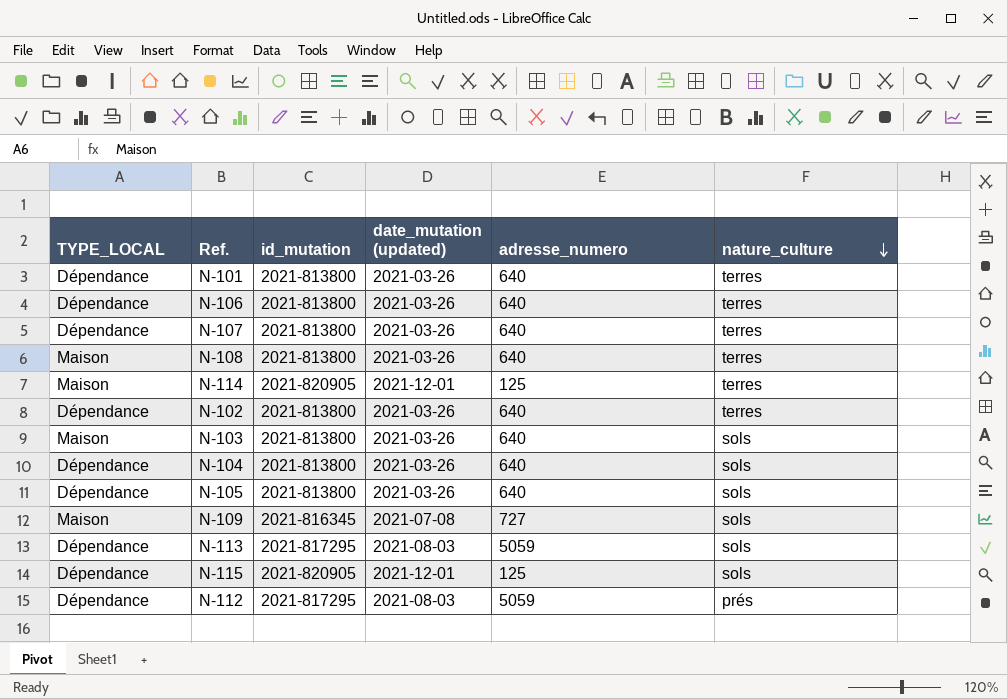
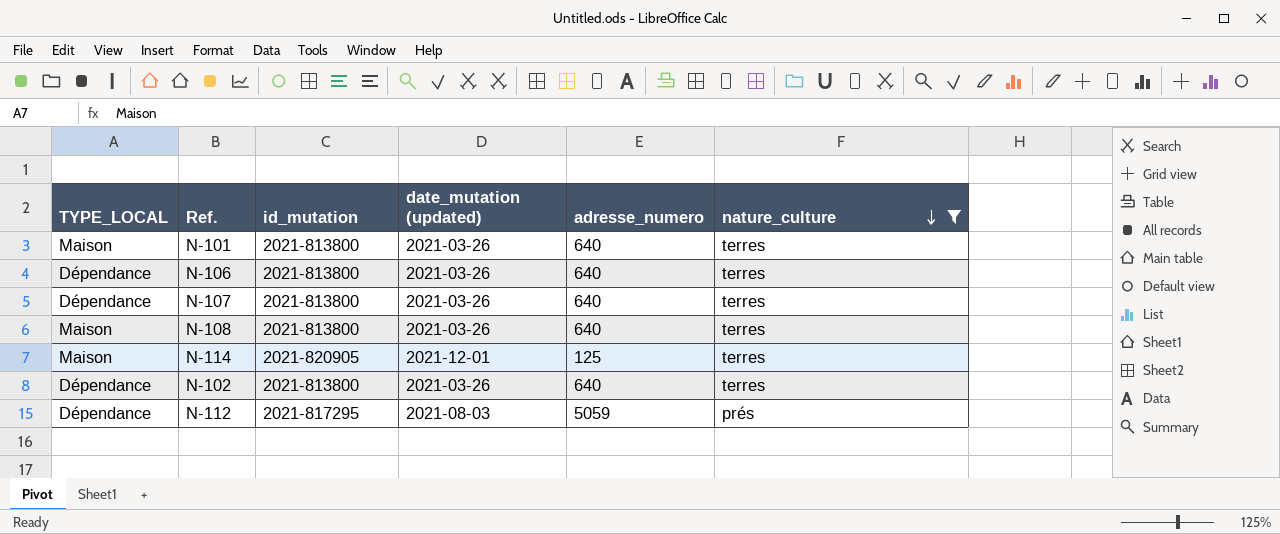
filter: none -> nature_culture != sols
N-101 | TYPE_LOCAL: Dépendance -> Maison

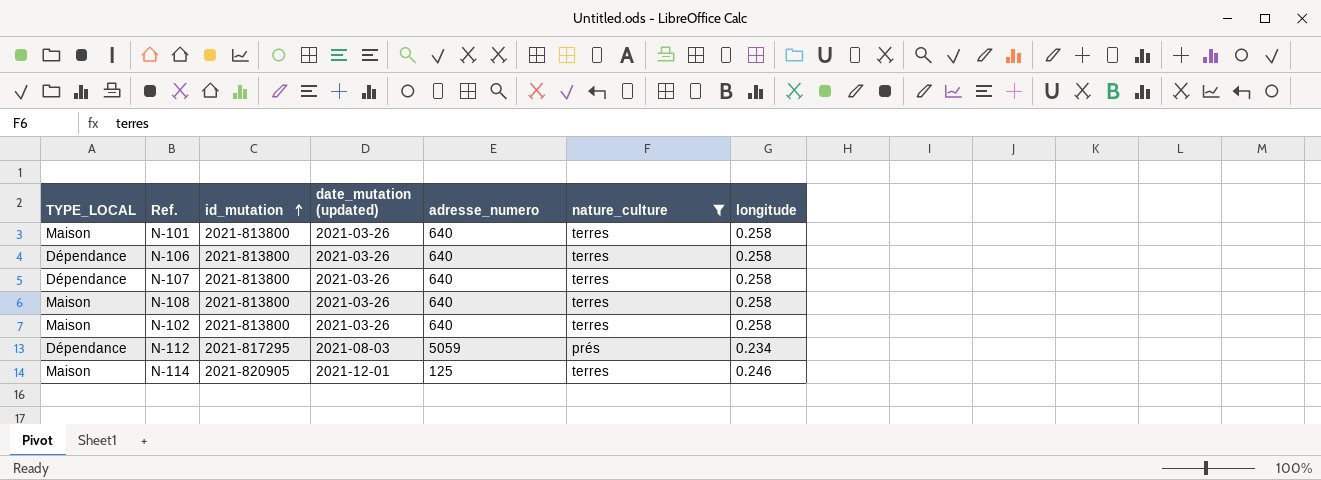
row order: nature_culture descending -> id_mutation ascending
column longitude | position: none -> 7
N-102 | TYPE_LOCAL: Dépendance -> Maison

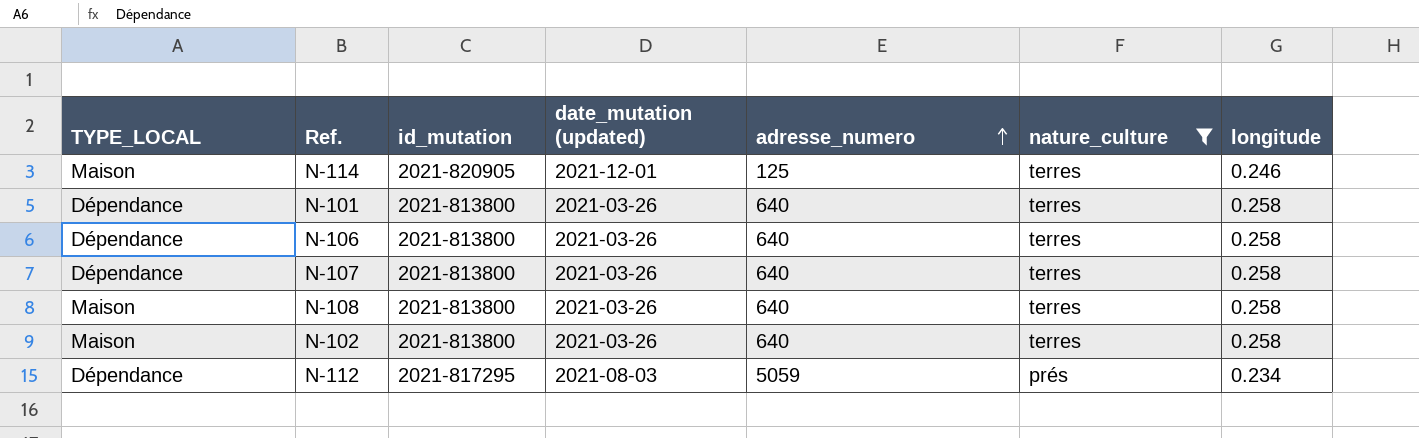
row order: id_mutation ascending -> adresse_numero ascending
N-101 | TYPE_LOCAL: Maison -> Dépendance

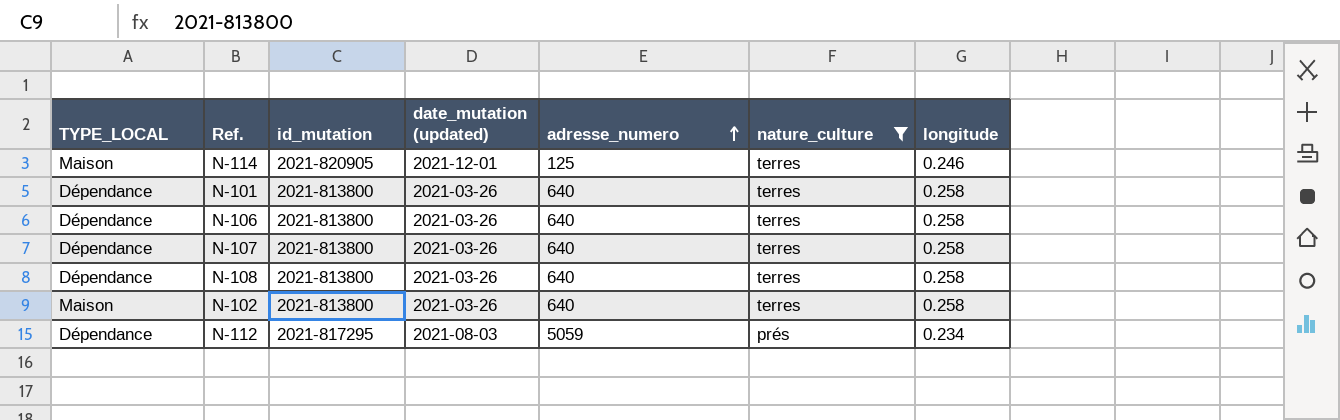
N-108 | TYPE_LOCAL: Maison -> Dépendance

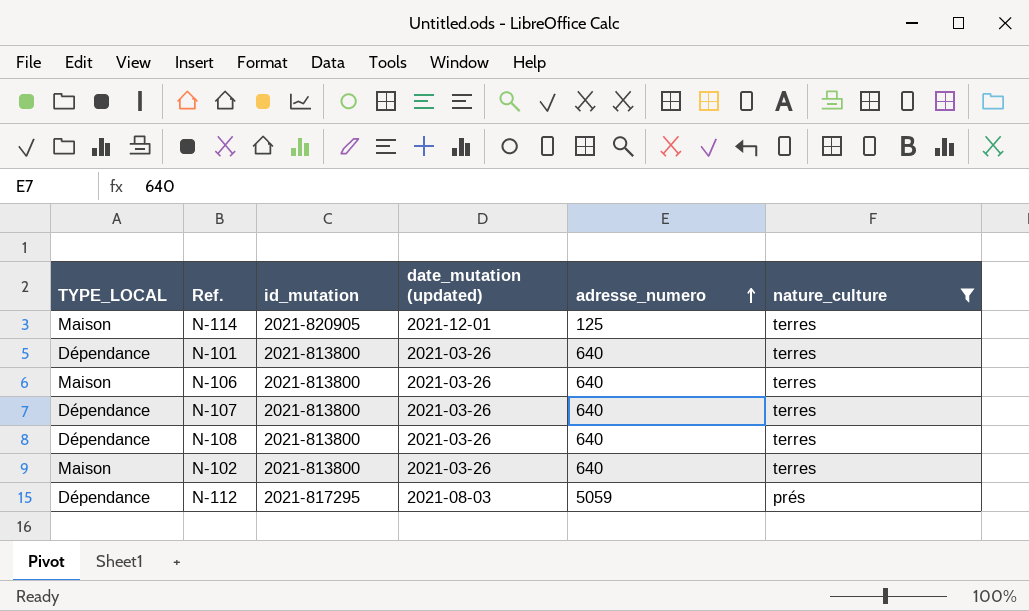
column longitude | position: 7 -> none
N-106 | TYPE_LOCAL: Dépendance -> Maison

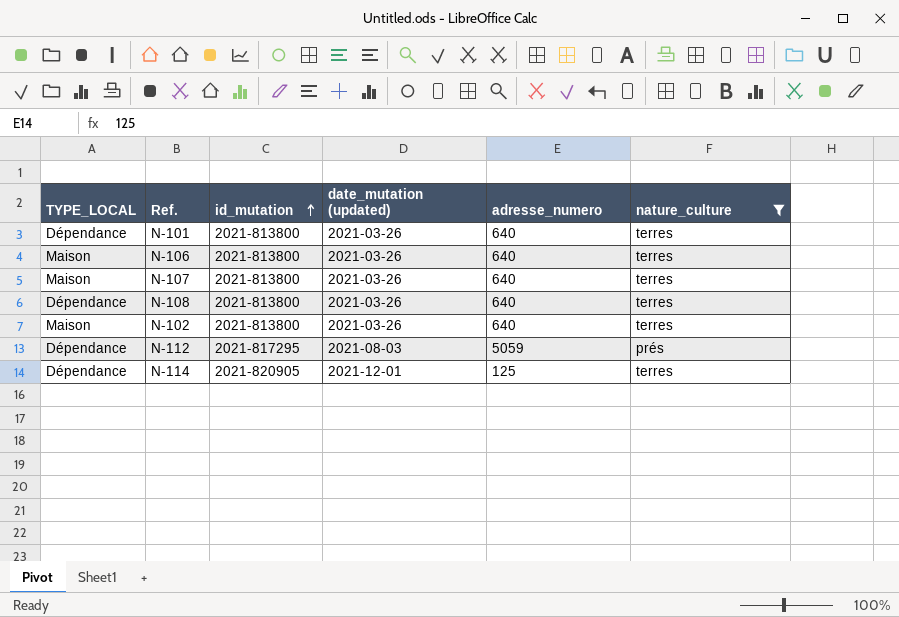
row order: adresse_numero ascending -> id_mutation ascending
N-107 | TYPE_LOCAL: Dépendance -> Maison
N-114 | TYPE_LOCAL: Maison -> Dépendance

